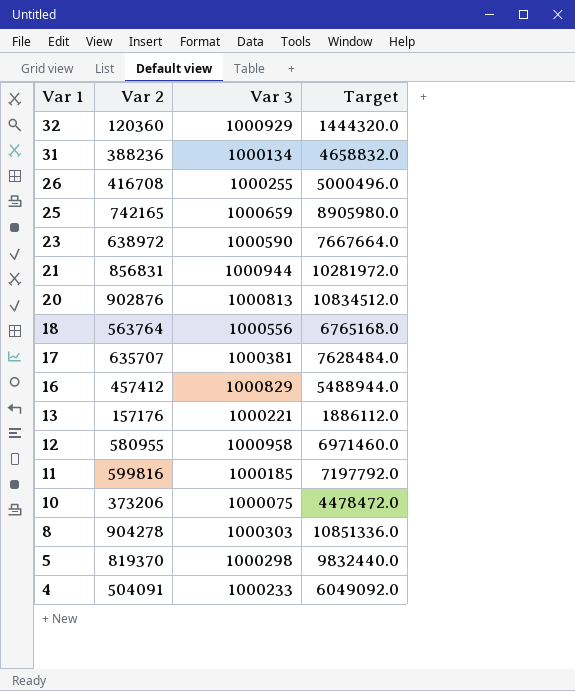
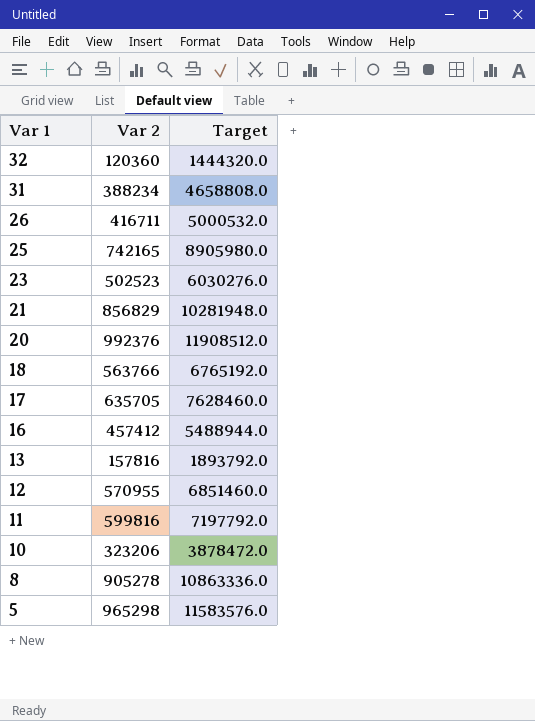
column Var 3 | position: 3 -> none
row 4: 504091 | 1000233 | 6049092.0 -> none
31 | Var 2: 388236 -> 388234
31 | Target: 4658832.0 -> 4658808.0
26 | Var 2: 416708 -> 416711
26 | Target: 5000496.0 -> 5000532.0
23 | Var 2: 638972 -> 502523
23 | Target: 7667664.0 -> 6030276.0
21 | Var 2: 856831 -> 856829
21 | Target: 10281972.0 -> 10281948.0
20 | Var 2: 902876 -> 992376
20 | Target: 10834512.0 -> 11908512.0
18 | Var 2: 563764 -> 563766
18 | Target: 6765168.0 -> 6765192.0
17 | Var 2: 635707 -> 635705
17 | Target: 7628484.0 -> 7628460.0
13 | Var 2: 157176 -> 157816
13 | Target: 1886112.0 -> 1893792.0
12 | Var 2: 580955 -> 570955
12 | Target: 6971460.0 -> 6851460.0
10 | Var 2: 373206 -> 323206
10 | Target: 4478472.0 -> 3878472.0
8 | Var 2: 904278 -> 905278
8 | Target: 10851336.0 -> 10863336.0
5 | Var 2: 819370 -> 965298
5 | Target: 9832440.0 -> 11583576.0

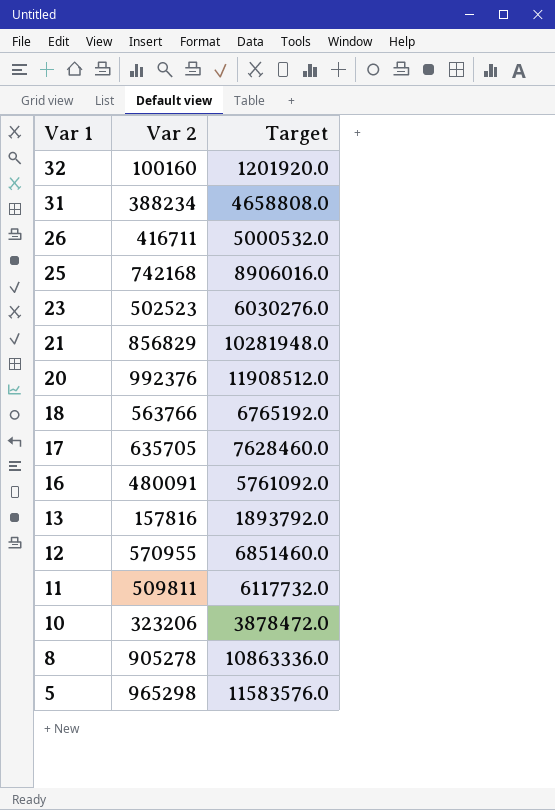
32 | Var 2: 120360 -> 100160
32 | Target: 1444320.0 -> 1201920.0
25 | Var 2: 742165 -> 742168
25 | Target: 8905980.0 -> 8906016.0
16 | Var 2: 457412 -> 480091
16 | Target: 5488944.0 -> 5761092.0
11 | Var 2: 599816 -> 509811
11 | Target: 7197792.0 -> 6117732.0

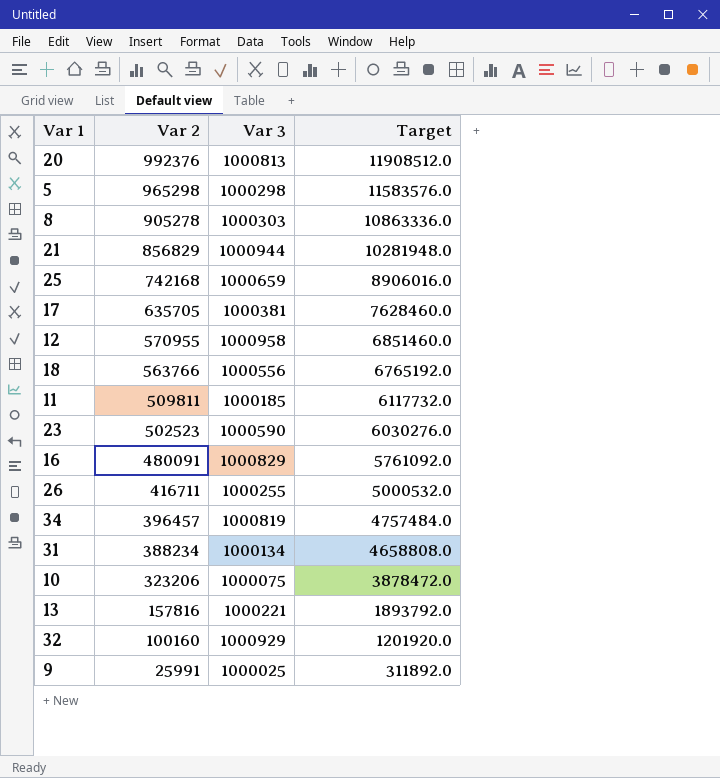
row order: Var 1 descending -> Var 2 descending
column Var 3 | position: none -> 3
row 34: none -> 396457 | 1000819 | 4757484.0
row 9: none -> 25991 | 1000025 | 311892.0

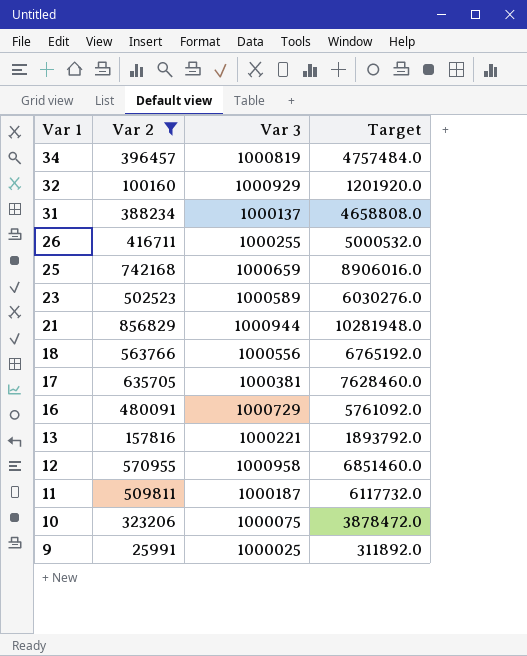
filter: none -> Var 2 <= 856829
row order: Var 2 descending -> Var 1 descending
31 | Var 3: 1000134 -> 1000137
23 | Var 3: 1000590 -> 1000589
16 | Var 3: 1000829 -> 1000729
11 | Var 3: 1000185 -> 1000187

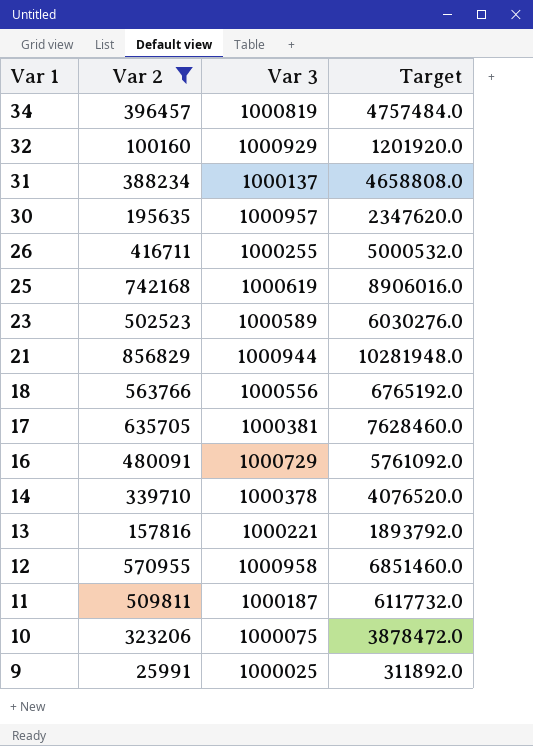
row 30: none -> 195635 | 1000957 | 2347620.0
25 | Var 3: 1000659 -> 1000619
row 14: none -> 339710 | 1000378 | 4076520.0

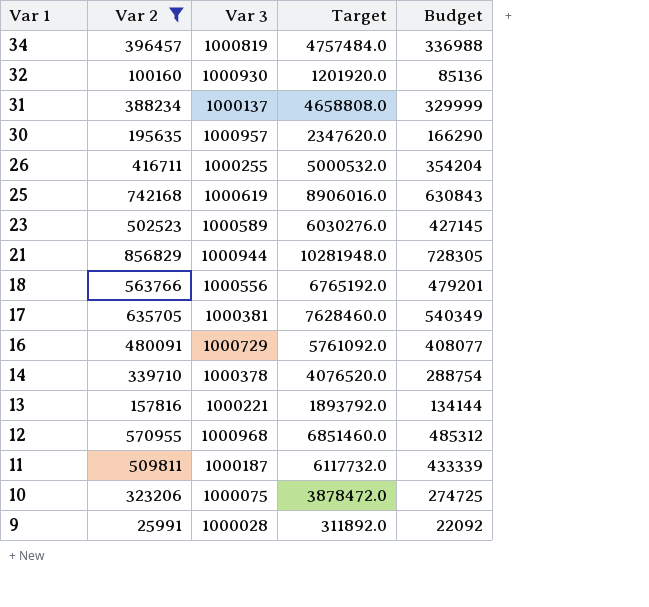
column Budget | formula: none -> [Var 2] * 0.85
32 | Var 3: 1000929 -> 1000930
12 | Var 3: 1000958 -> 1000968
9 | Var 3: 1000025 -> 1000028

